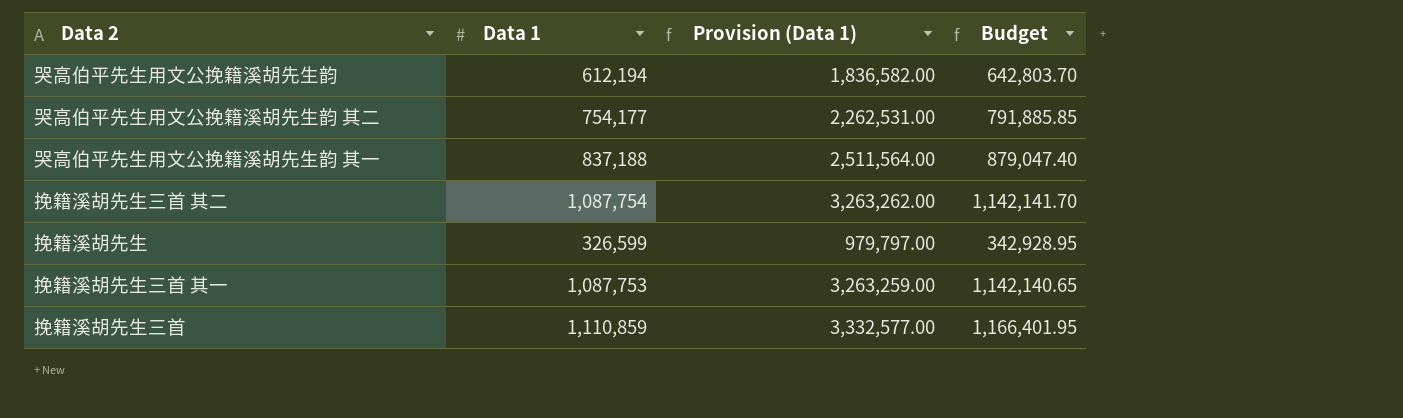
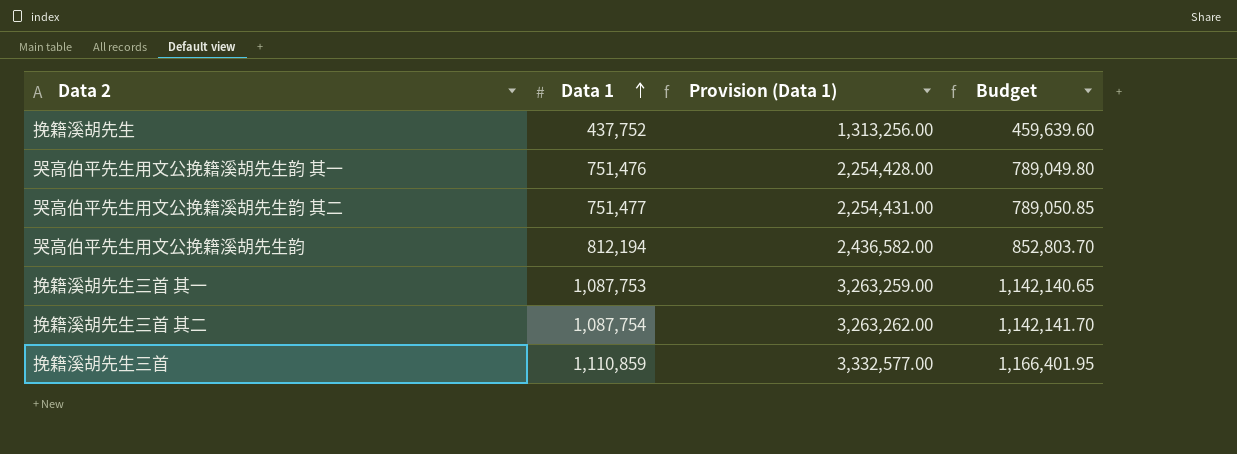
row order: none -> Data 1 ascending
挽籍溪胡先生 | Data 1: 326,599 -> 437,752
挽籍溪胡先生 | Provision (Data 1): 979,797.00 -> 1,313,256.00
挽籍溪胡先生 | Budget: 342,928.95 -> 459,639.60
哭高伯平先生用文公挽籍溪胡先生韵 其一 | Data 1: 837,188 -> 751,476
哭高伯平先生用文公挽籍溪胡先生韵 其一 | Provision (Data 1): 2,511,564.00 -> 2,254,428.00
哭高伯平先生用文公挽籍溪胡先生韵 其一 | Budget: 879,047.40 -> 789,049.80
哭高伯平先生用文公挽籍溪胡先生韵 其二 | Data 1: 754,177 -> 751,477
哭高伯平先生用文公挽籍溪胡先生韵 其二 | Provision (Data 1): 2,262,531.00 -> 2,254,431.00
哭高伯平先生用文公挽籍溪胡先生韵 其二 | Budget: 791,885.85 -> 789,050.85
哭高伯平先生用文公挽籍溪胡先生韵 | Data 1: 612,194 -> 812,194
哭高伯平先生用文公挽籍溪胡先生韵 | Provision (Data 1): 1,836,582.00 -> 2,436,582.00
哭高伯平先生用文公挽籍溪胡先生韵 | Budget: 642,803.70 -> 852,803.70

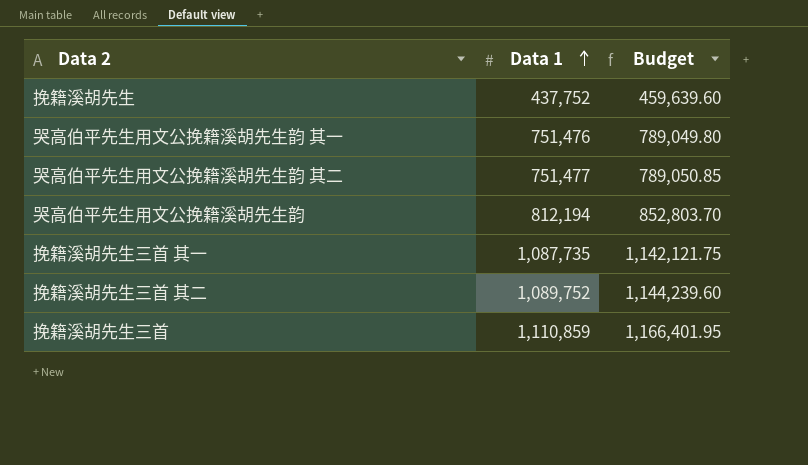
column Provision (Data 1) | formula: [Data 1] * 3 -> none
挽籍溪胡先生三首 其一 | Data 1: 1,087,753 -> 1,087,735
挽籍溪胡先生三首 其一 | Budget: 1,142,140.65 -> 1,142,121.75
挽籍溪胡先生三首 其二 | Data 1: 1,087,754 -> 1,089,752
挽籍溪胡先生三首 其二 | Budget: 1,142,141.70 -> 1,144,239.60

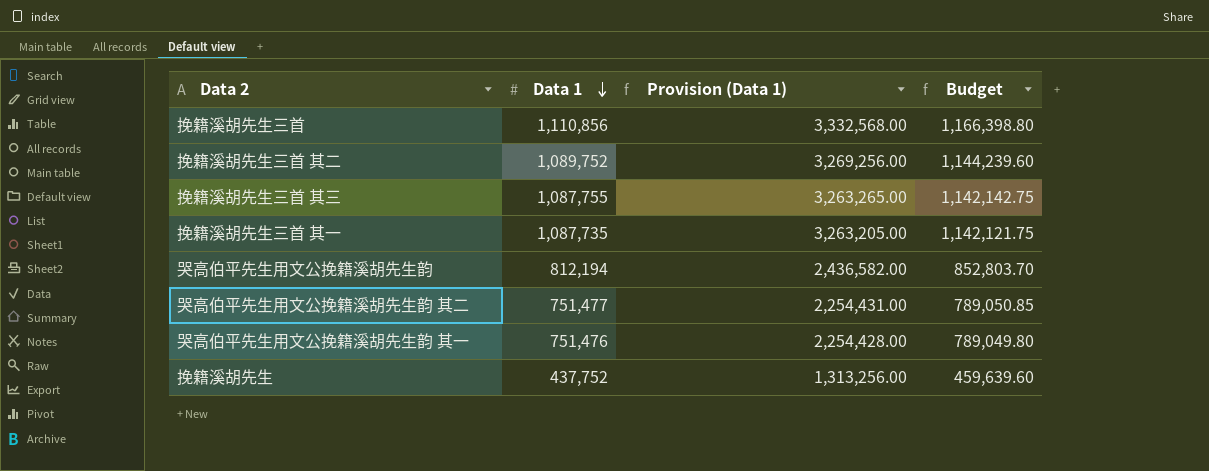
row order: Data 1 ascending -> Data 1 descending
column Provision (Data 1) | formula: none -> [Data 1] * 3
挽籍溪胡先生三首 | Data 1: 1,110,859 -> 1,110,856
挽籍溪胡先生三首 | Budget: 1,166,401.95 -> 1,166,398.80
row 挽籍溪胡先生三首 其三: none -> 1,087,755 | 3,263,265.00 | 1,142,142.75

